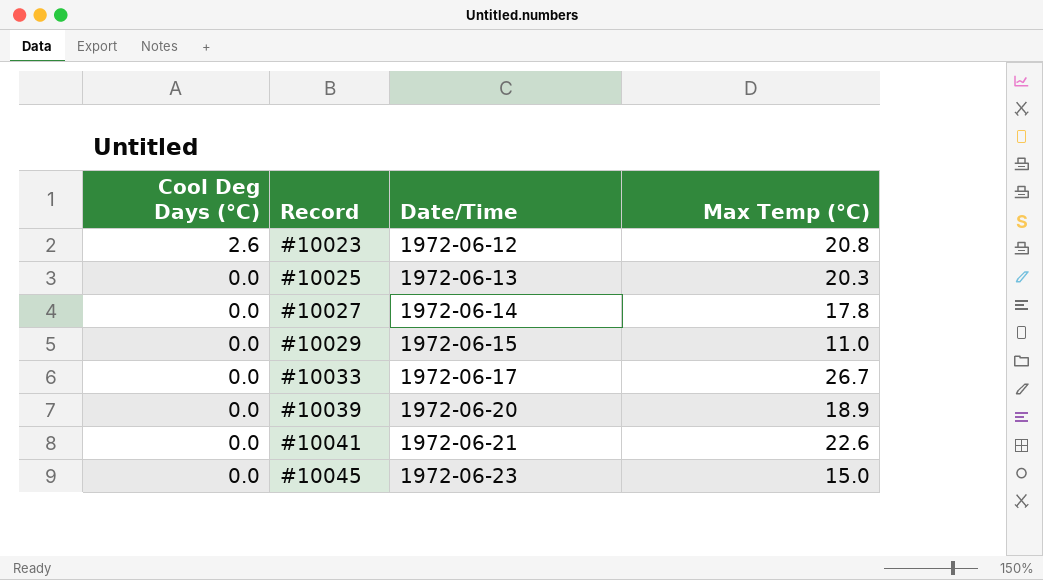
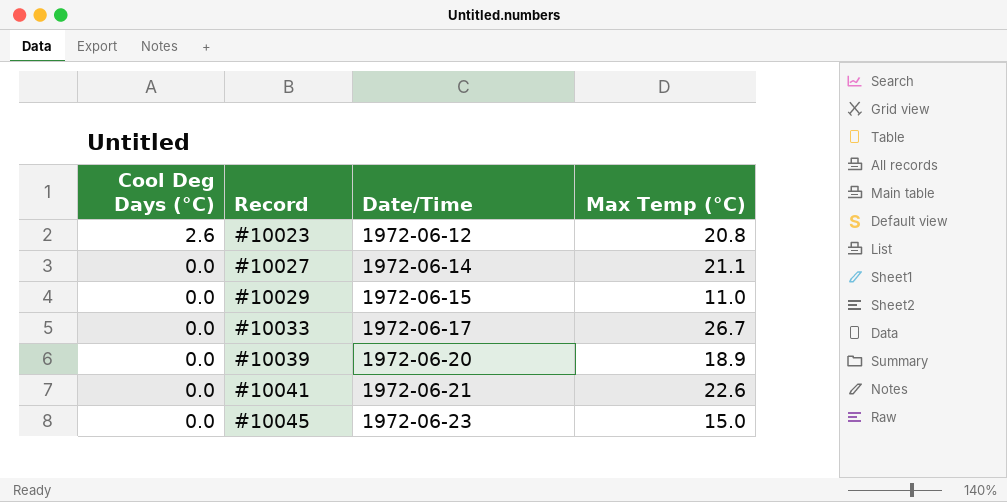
row #10025: 0.0 | 1972-06-13 | 20.3 -> none
#10027 | Max Temp (°C): 17.8 -> 21.1

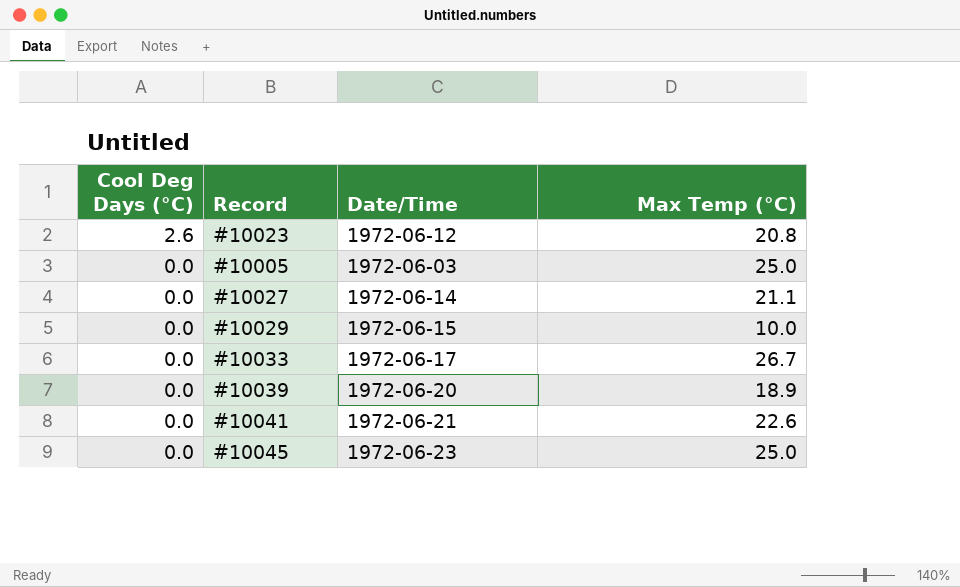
row #10005: none -> 0.0 | 1972-06-03 | 25.0
#10029 | Max Temp (°C): 11.0 -> 10.0
#10045 | Max Temp (°C): 15.0 -> 25.0

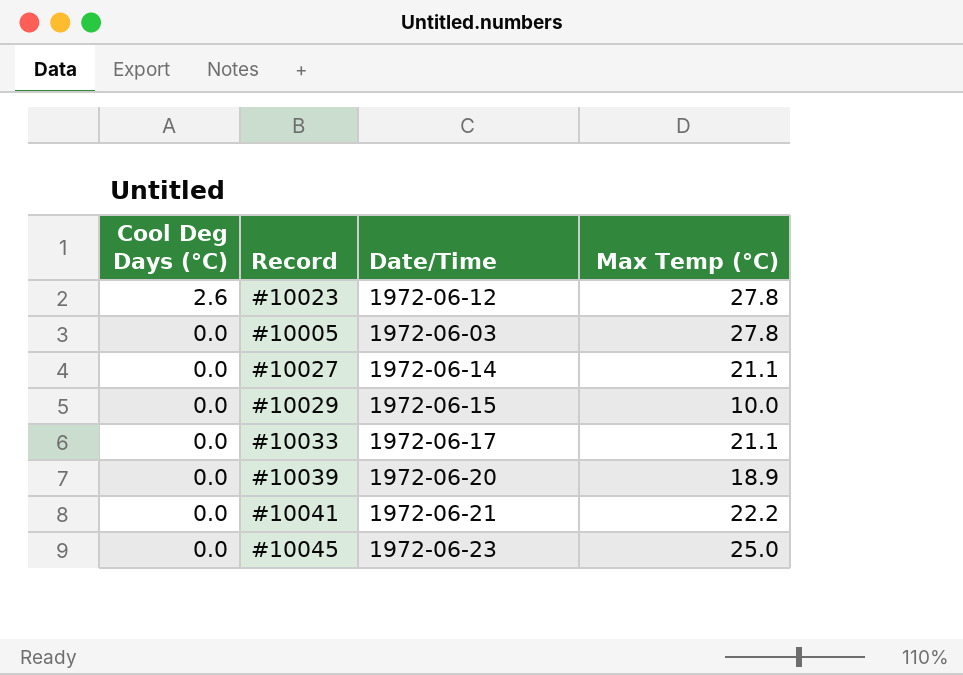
#10023 | Max Temp (°C): 20.8 -> 27.8
#10005 | Max Temp (°C): 25.0 -> 27.8
#10033 | Max Temp (°C): 26.7 -> 21.1
#10041 | Max Temp (°C): 22.6 -> 22.2

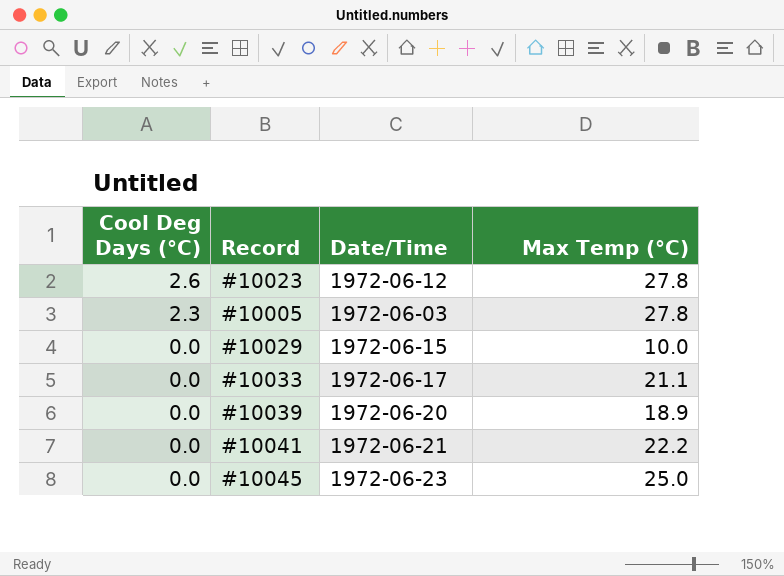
row #10027: 0.0 | 1972-06-14 | 21.1 -> none
#10005 | Cool Deg Days (°C): 0.0 -> 2.3

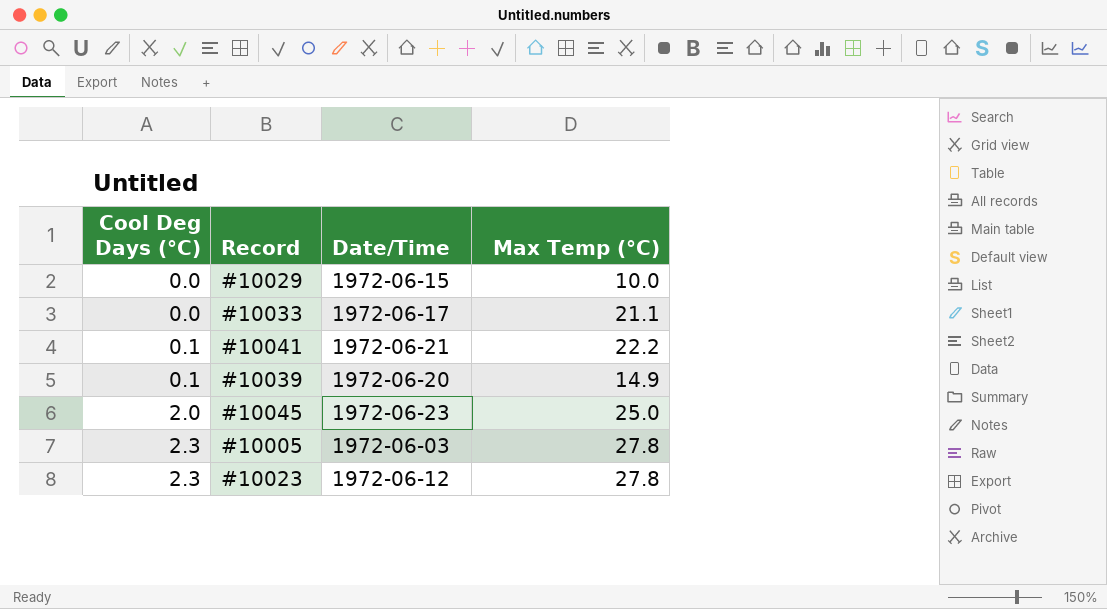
row order: Cool Deg Days (°C) descending -> Cool Deg Days (°C) ascending
#10041 | Cool Deg Days (°C): 0.0 -> 0.1
#10039 | Cool Deg Days (°C): 0.0 -> 0.1
#10039 | Max Temp (°C): 18.9 -> 14.9
#10045 | Cool Deg Days (°C): 0.0 -> 2.0
#10023 | Cool Deg Days (°C): 2.6 -> 2.3

